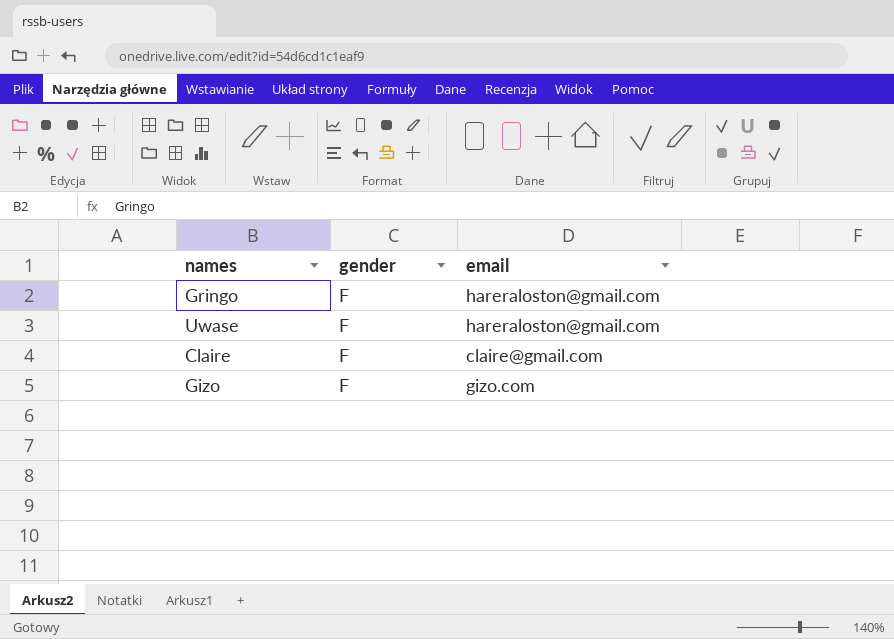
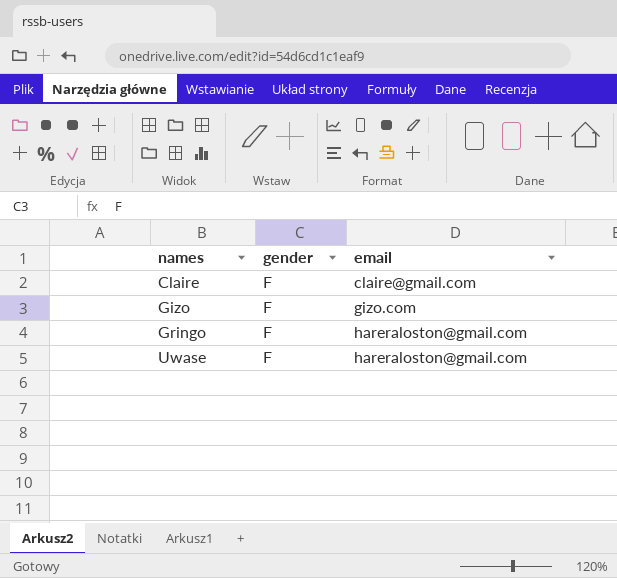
row order: none -> names ascending

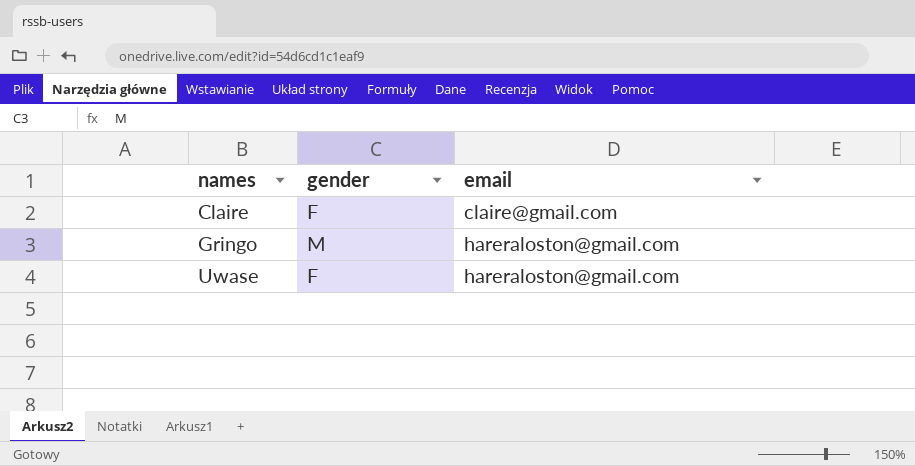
row Gizo: F | gizo.com -> none
Gringo | gender: F -> M

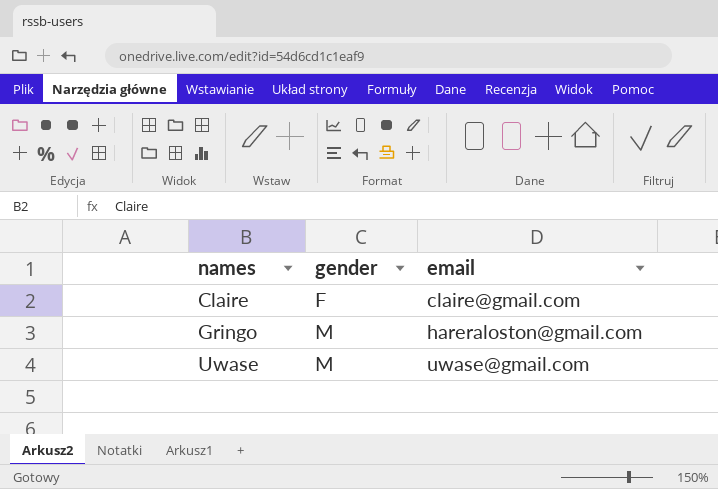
Uwase | gender: F -> M
Uwase | email: hareraloston@gmail.com -> uwase@gmail.com

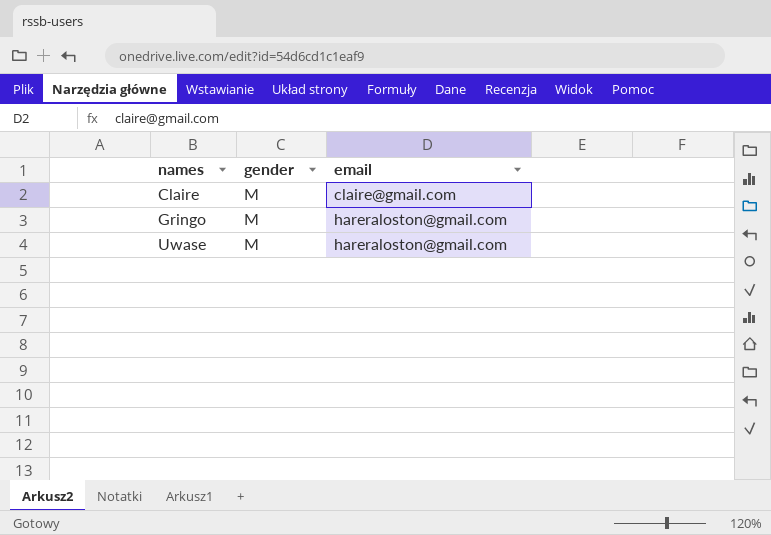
Claire | gender: F -> M
Uwase | email: uwase@gmail.com -> hareraloston@gmail.com

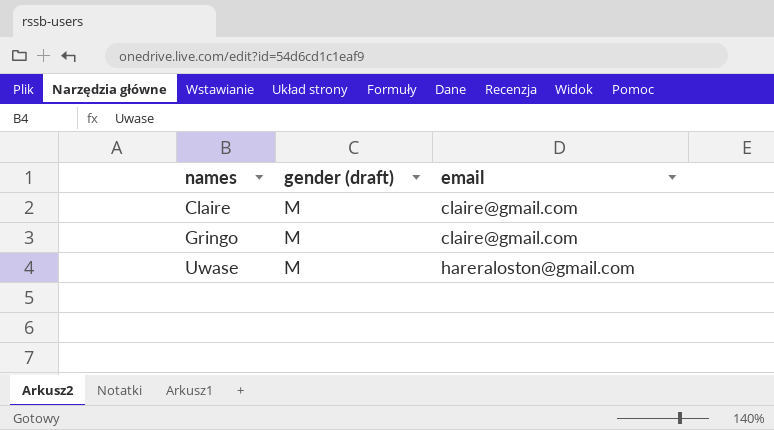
column name: gender -> gender (draft)
Gringo | email: hareraloston@gmail.com -> claire@gmail.com

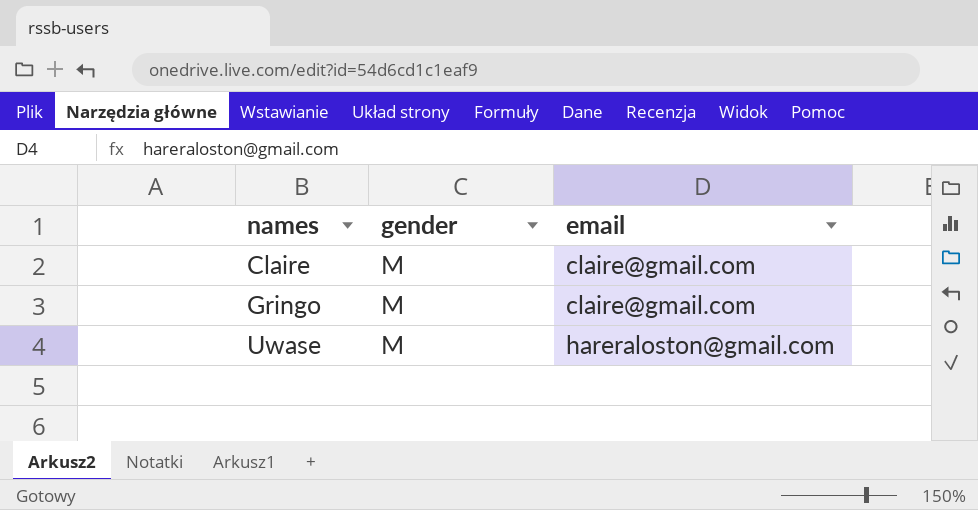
column name: gender (draft) -> gender

